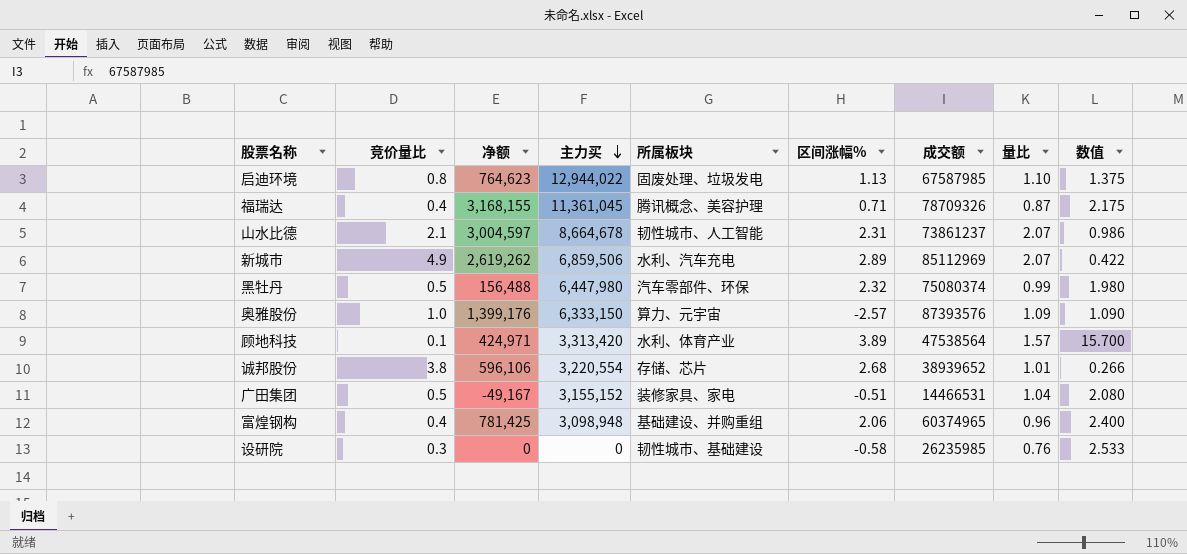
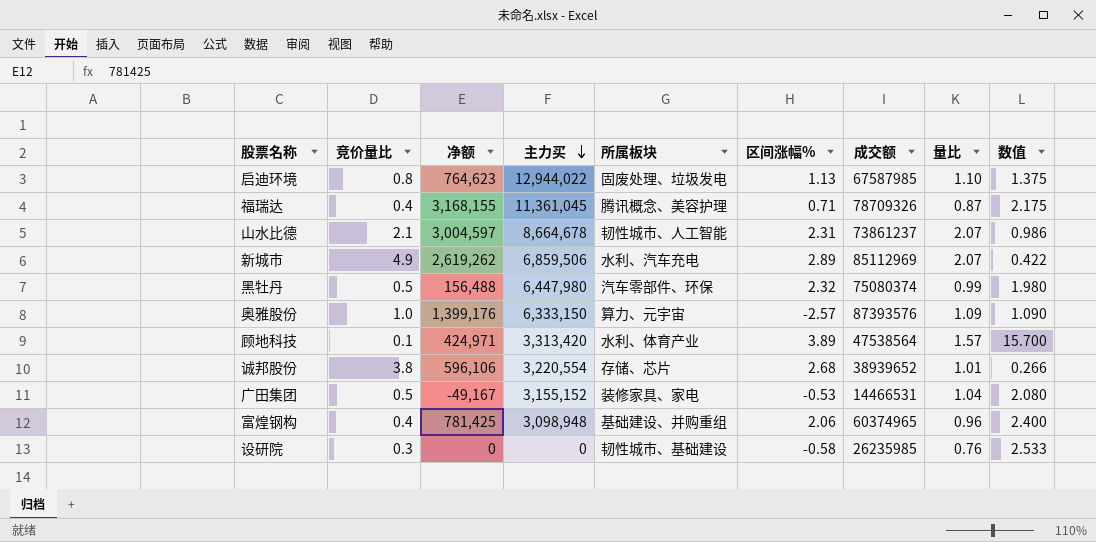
广田集团 | 区间涨幅%: -0.51 -> -0.53

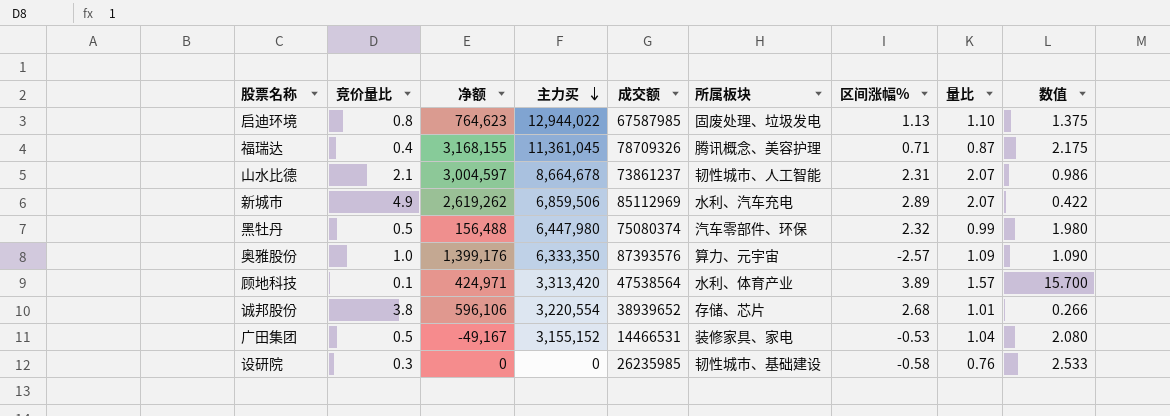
column 成交额 | position: 7 -> 5
row 富煌钢构: 0.4 | 781,425 | 3,098,948 | 基础建设、并购重组 | 2.06 | 60374965 | 0.96 | 2.400 -> none
奥雅股份 | 主力买: 6,333,150 -> 6,333,350

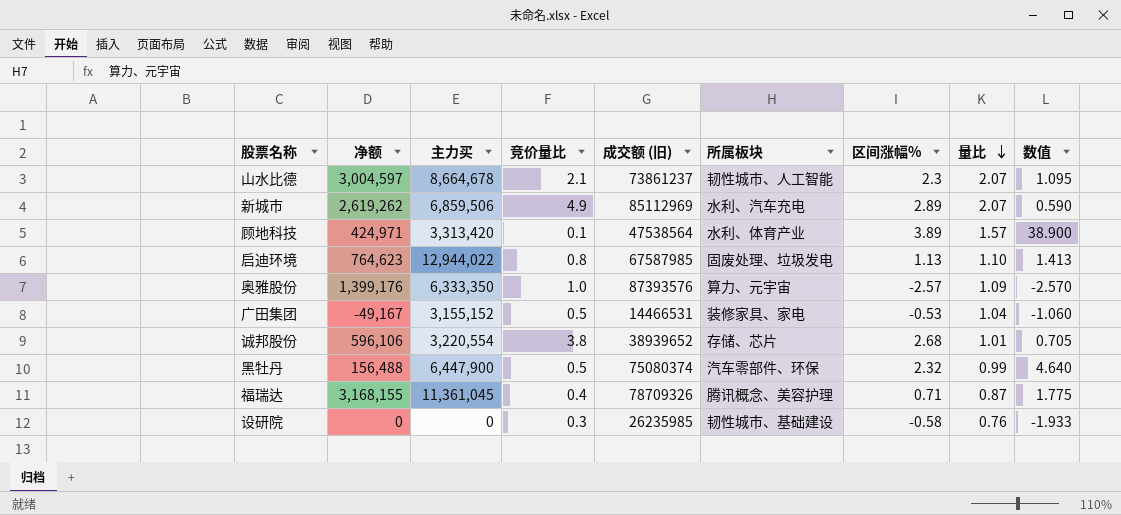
row order: 主力买 descending -> 量比 descending
column 竞价量比 | position: 2 -> 4
column name: 成交额 -> 成交额 (旧)
column 数值 | formula: [量比] / [竞价量比] -> [区间涨幅%] / [竞价量比]
山水比德 | 区间涨幅%: 2.31 -> 2.3
黑牡丹 | 主力买: 6,447,980 -> 6,447,900

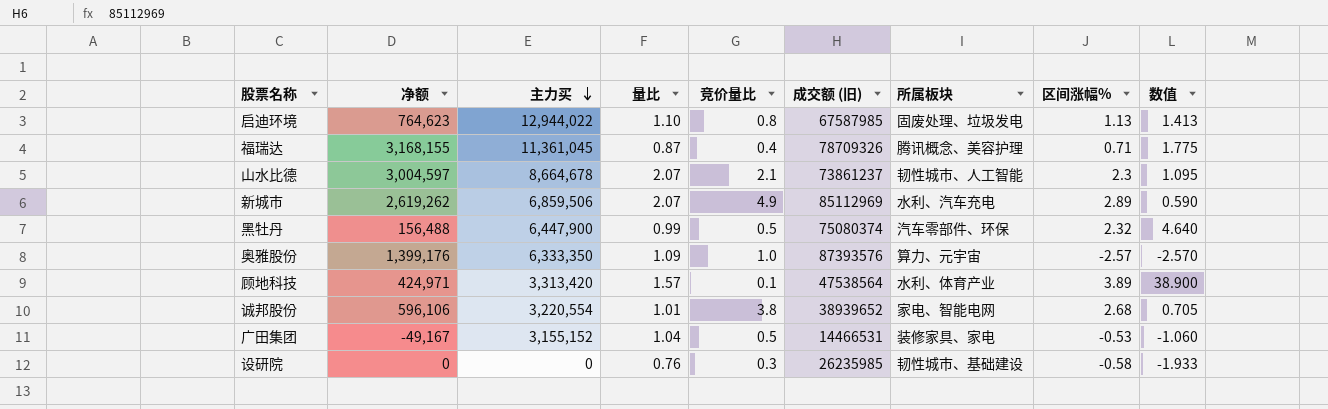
row order: 量比 descending -> 主力买 descending
column 量比 | position: 8 -> 4
诚邦股份 | 所属板块: 存储、芯片 -> 家电、智能电网

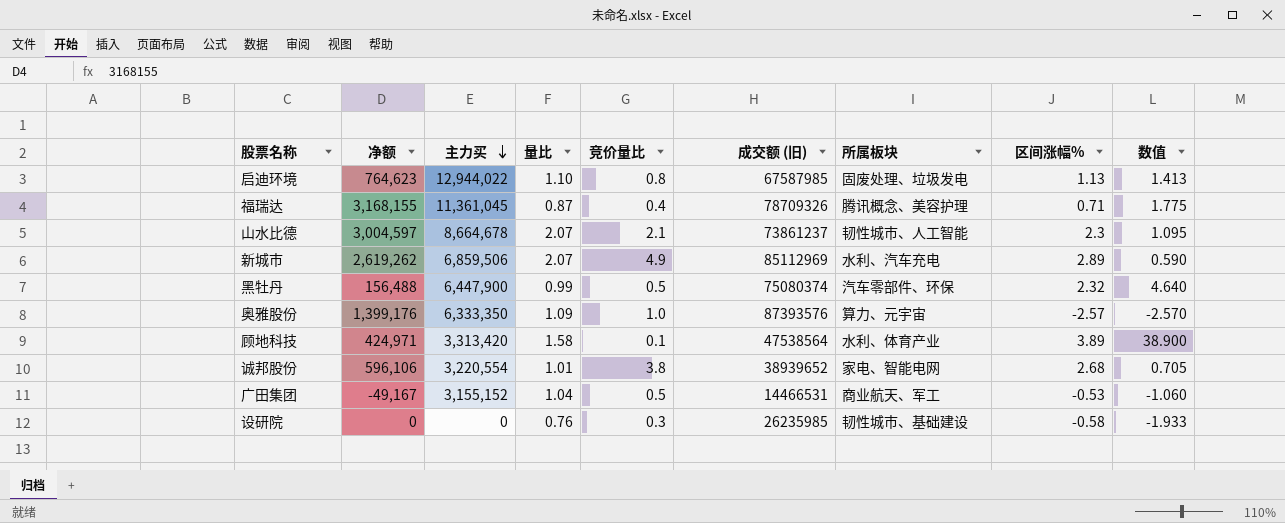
顾地科技 | 量比: 1.57 -> 1.58
广田集团 | 所属板块: 装修家具、家电 -> 商业航天、军工

